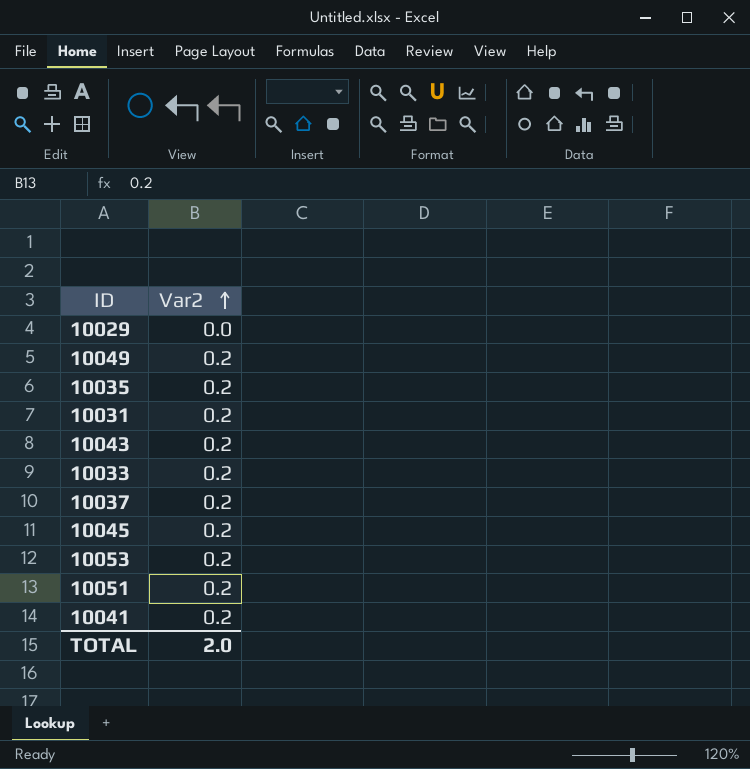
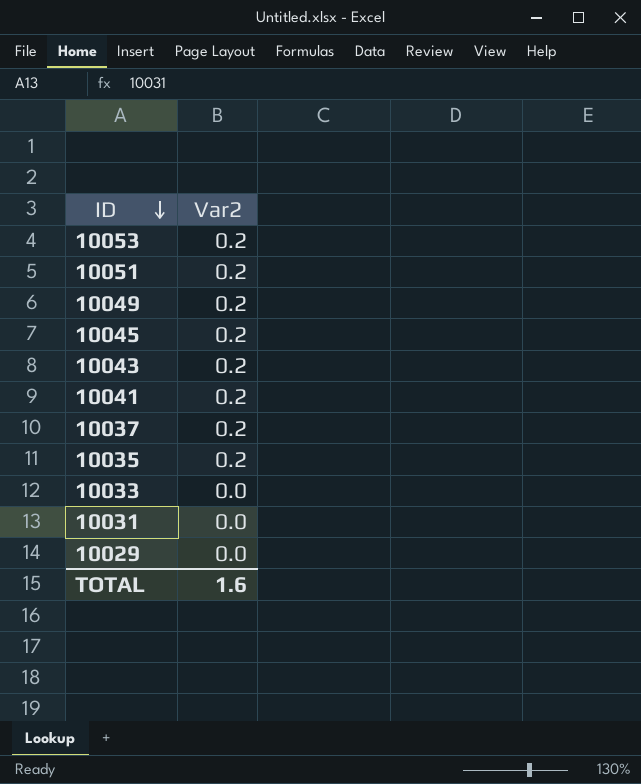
row order: Var2 ascending -> ID descending
10033 | Var2: 0.2 -> 0.0
10031 | Var2: 0.2 -> 0.0
TOTAL | Var2: 2.0 -> 1.6

